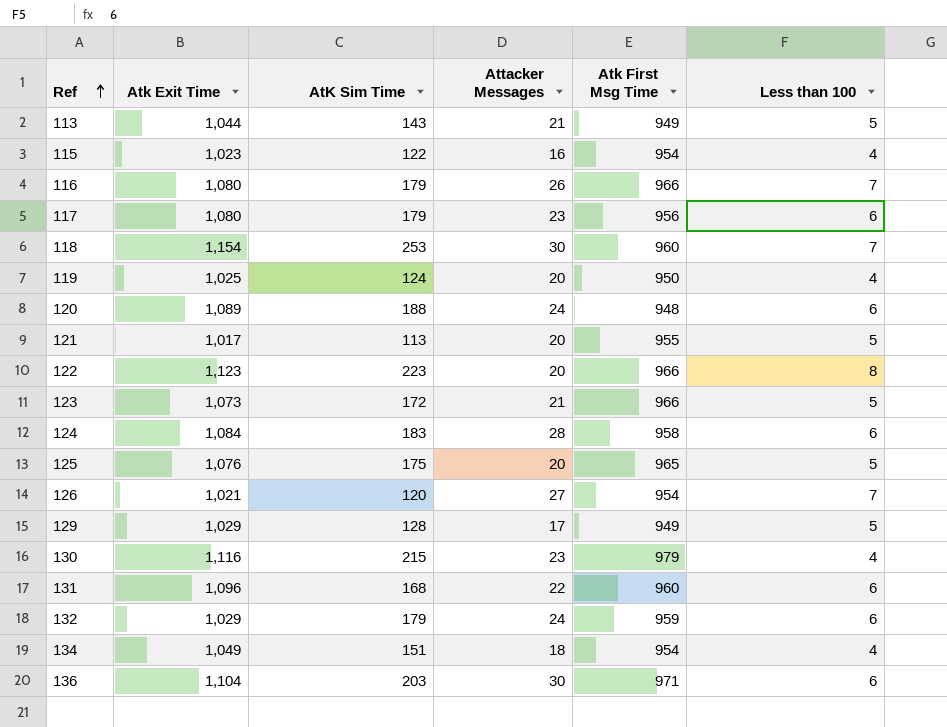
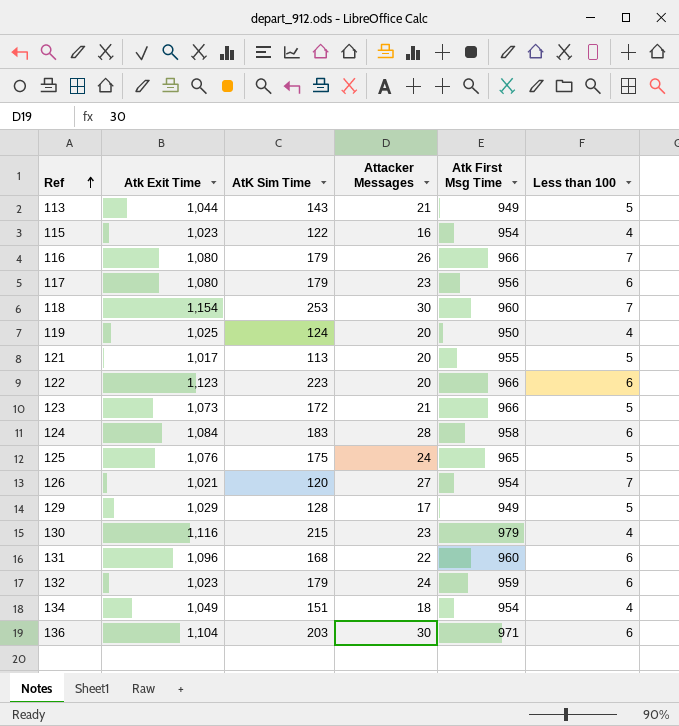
row 120: 1,089 | 188 | 24 | 948 | 6 -> none
122 | Less than 100: 8 -> 6
125 | Attacker Messages: 20 -> 24
132 | Atk Exit Time: 1,029 -> 1,023

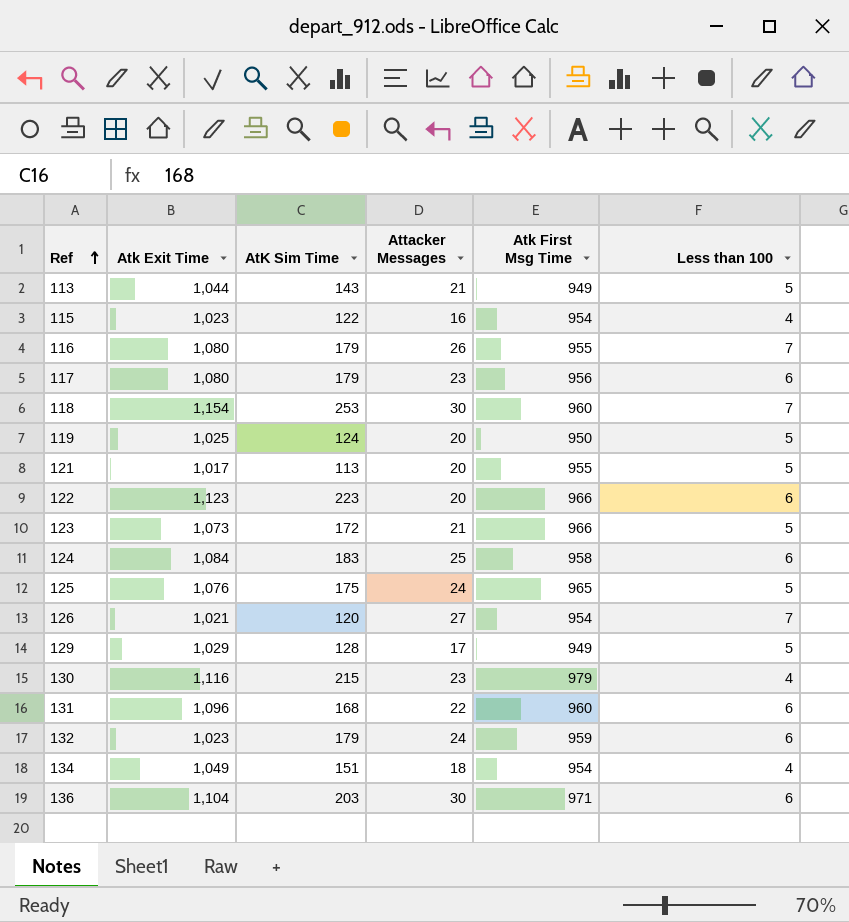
116 | Atk First Msg Time: 966 -> 955
119 | Less than 100: 4 -> 5
124 | Attacker Messages: 28 -> 25

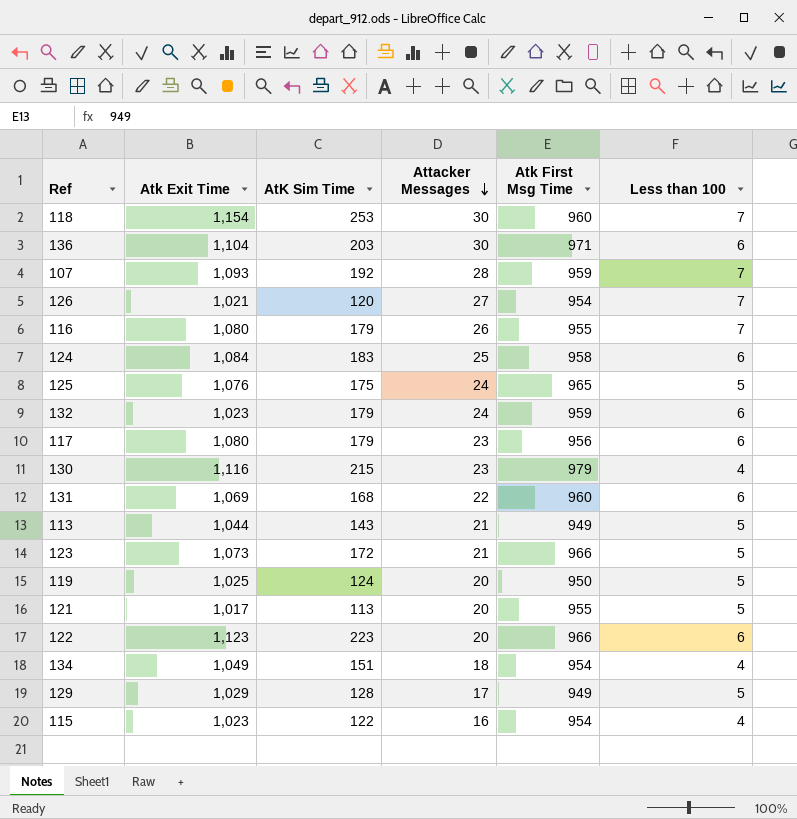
row order: Ref ascending -> Attacker Messages descending
row 107: none -> 1,093 | 192 | 28 | 959 | 7
131 | Atk Exit Time: 1,096 -> 1,069

